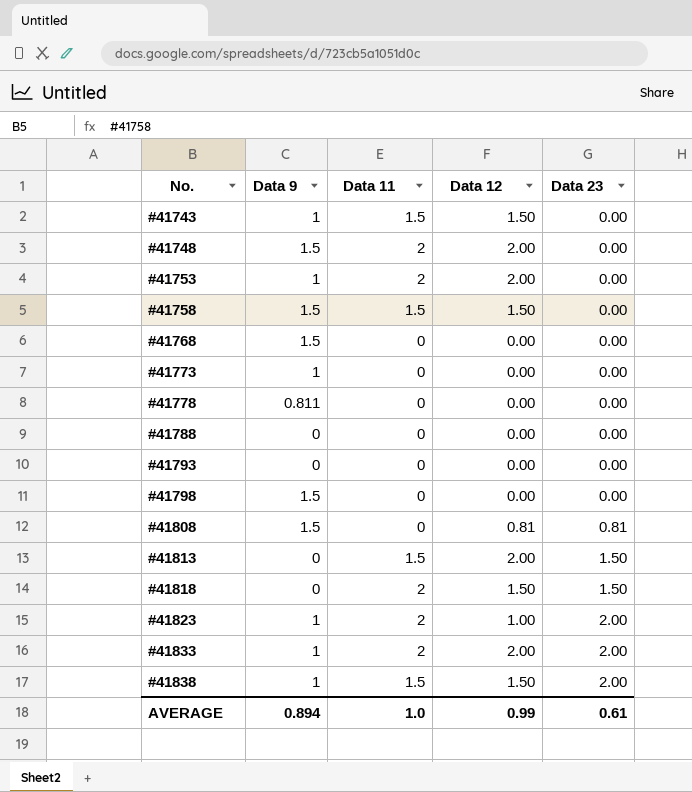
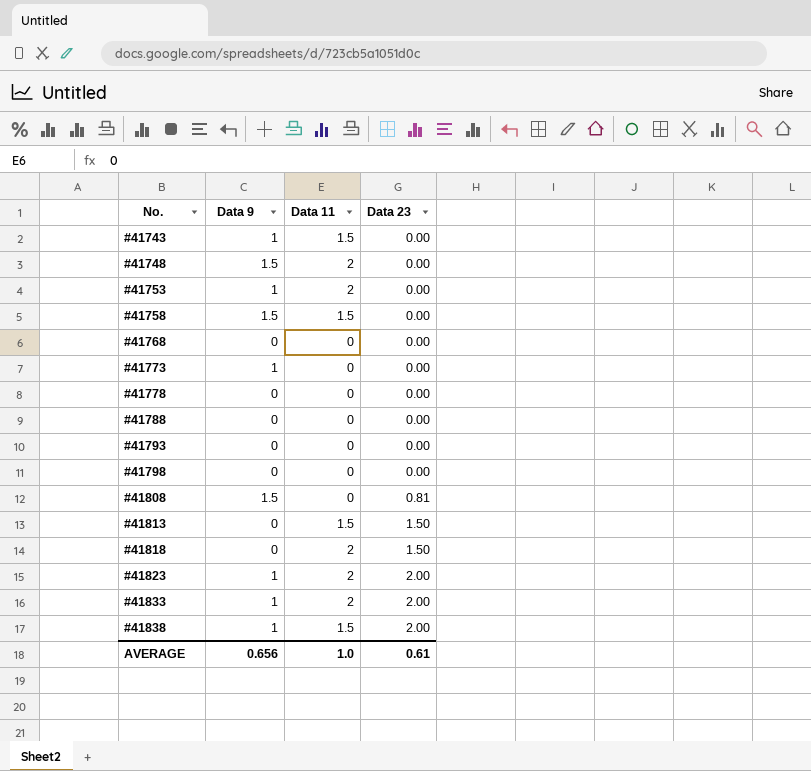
column Data 12 | position: 4 -> none
#41768 | Data 9: 1.5 -> 0
#41778 | Data 9: 0.811 -> 0
#41798 | Data 9: 1.5 -> 0
AVERAGE | Data 9: 0.894 -> 0.656

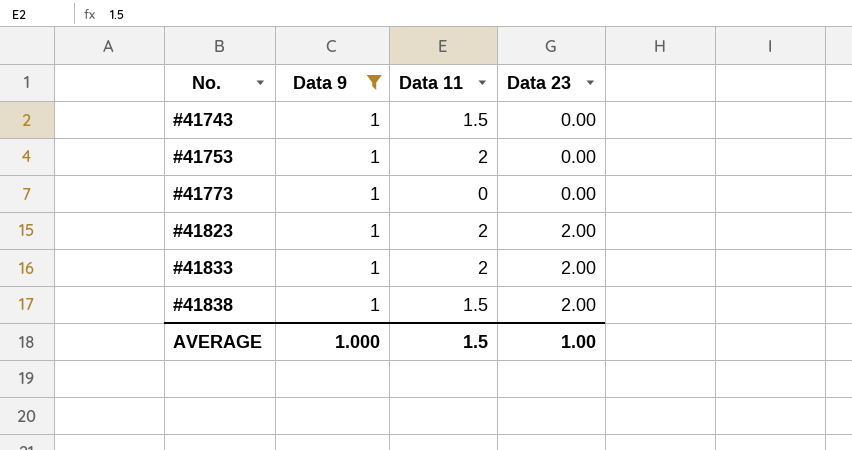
filter: none -> Data 9 = 1
AVERAGE | Data 9: 0.656 -> 1.000
AVERAGE | Data 11: 1.0 -> 1.5
AVERAGE | Data 23: 0.61 -> 1.00

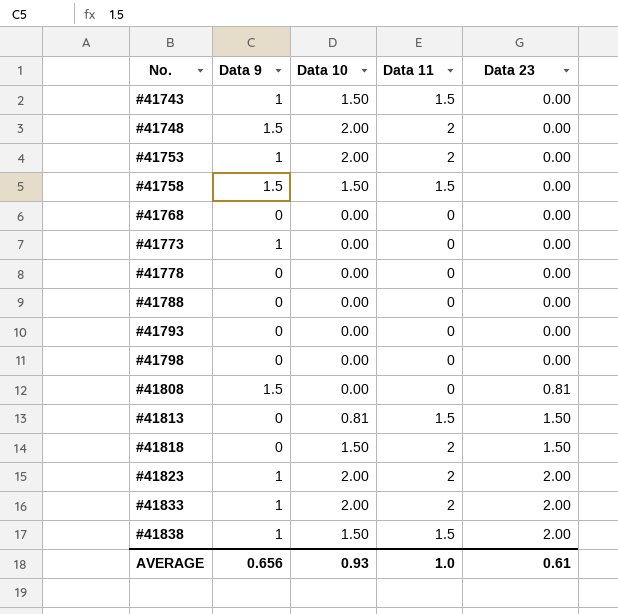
filter: Data 9 = 1 -> none
column Data 10 | position: none -> 3
AVERAGE | Data 9: 1.000 -> 0.656
AVERAGE | Data 11: 1.5 -> 1.0
AVERAGE | Data 23: 1.00 -> 0.61

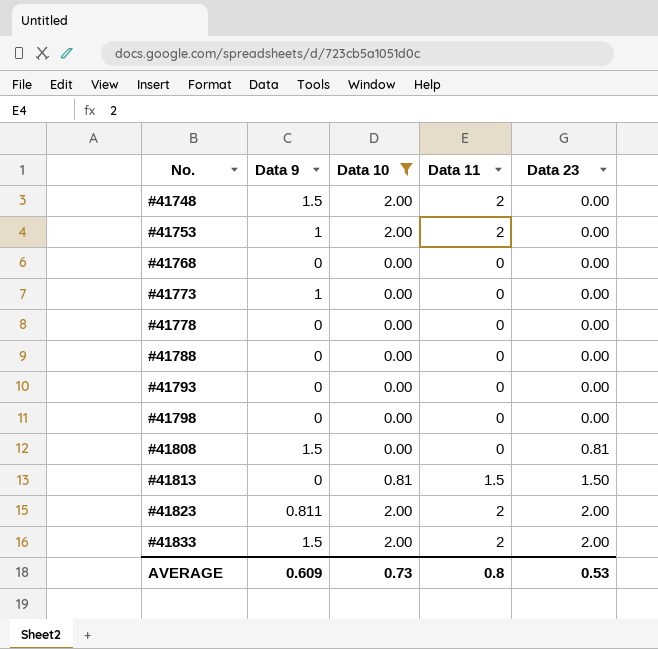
filter: none -> Data 10 != 1.50
#41823 | Data 9: 1 -> 0.811
#41833 | Data 9: 1 -> 1.5
AVERAGE | Data 9: 0.656 -> 0.609
AVERAGE | Data 10: 0.93 -> 0.73
AVERAGE | Data 11: 1.0 -> 0.8
AVERAGE | Data 23: 0.61 -> 0.53

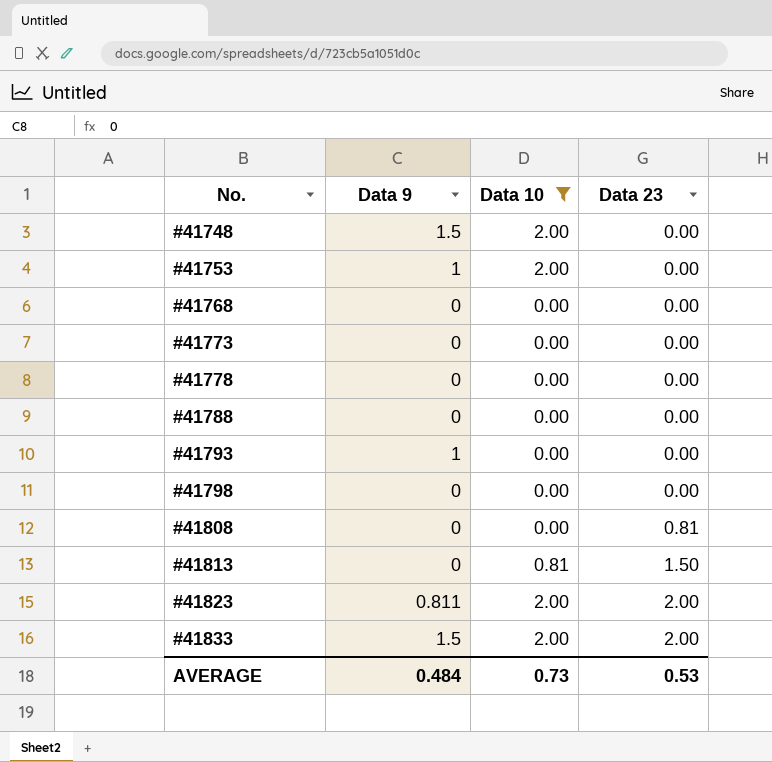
column Data 11 | position: 4 -> none
#41773 | Data 9: 1 -> 0
#41793 | Data 9: 0 -> 1
#41808 | Data 9: 1.5 -> 0
AVERAGE | Data 9: 0.609 -> 0.484

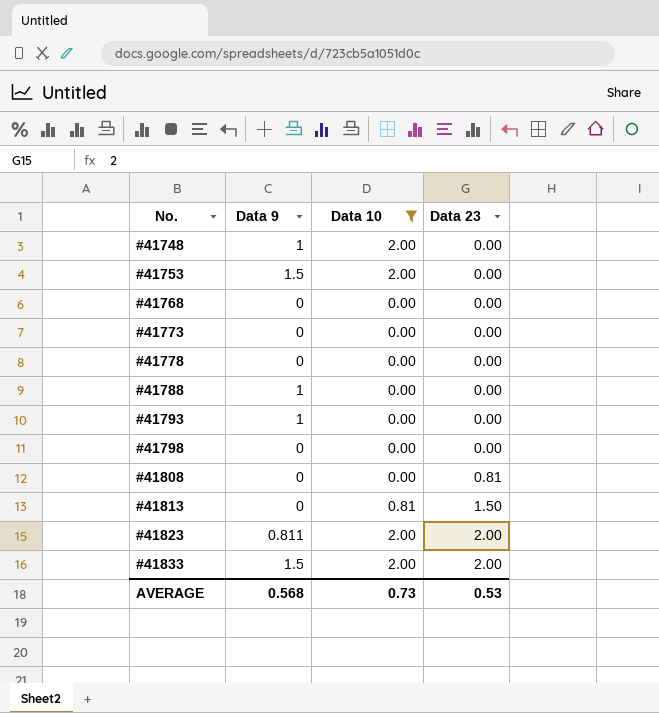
#41748 | Data 9: 1.5 -> 1
#41753 | Data 9: 1 -> 1.5
#41788 | Data 9: 0 -> 1
AVERAGE | Data 9: 0.484 -> 0.568

